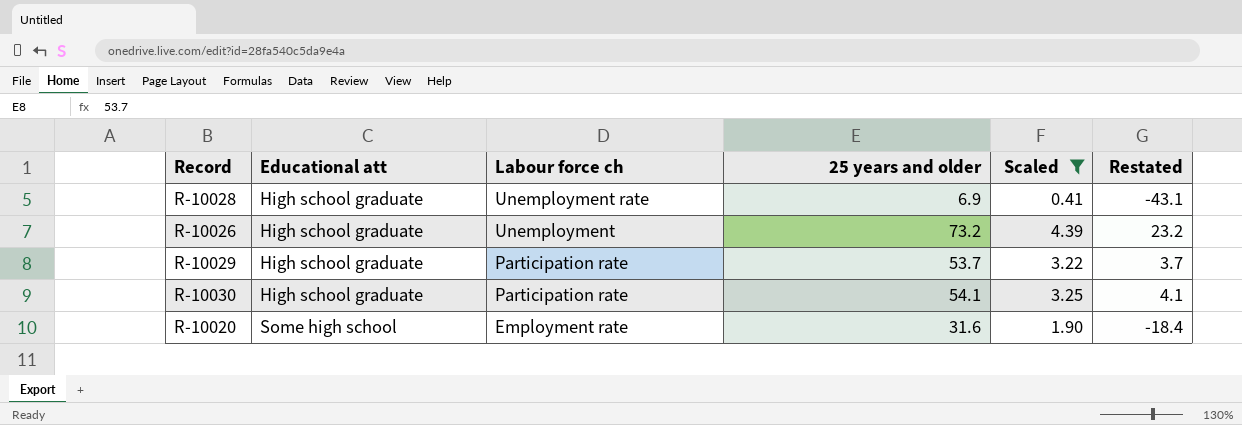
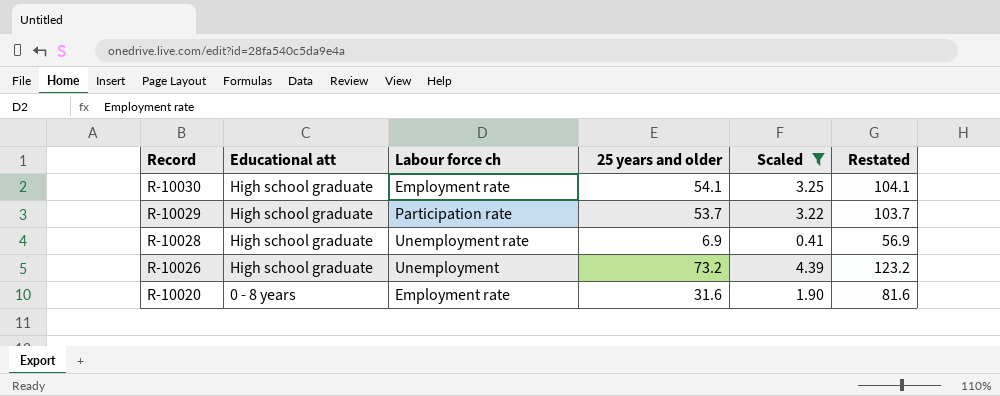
row order: Educational att ascending -> Record descending
column Restated | formula: [25 years and older] - 50 -> [25 years and older] + 50
R-10030 | Labour force ch: Participation rate -> Employment rate
R-10020 | Educational att: Some high school -> 0 - 8 years

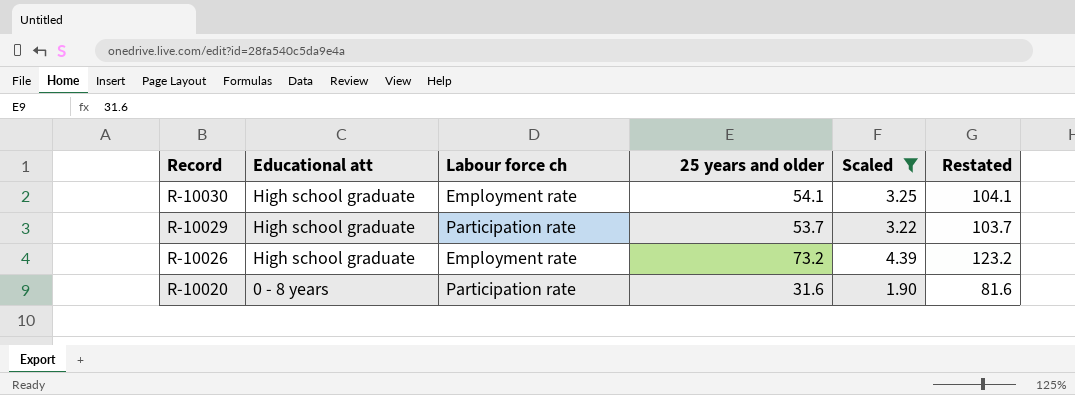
row R-10028: High school graduate | Unemployment rate | 6.9 | 0.41 | 56.9 -> none
R-10026 | Labour force ch: Unemployment -> Employment rate
R-10020 | Labour force ch: Employment rate -> Participation rate

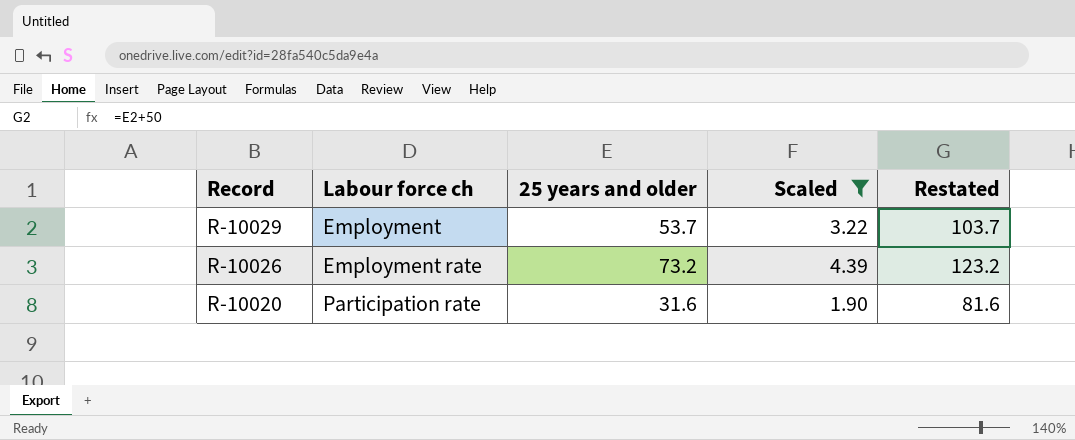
column Educational att | position: 2 -> none
row R-10030: High school graduate | Employment rate | 54.1 | 3.25 | 104.1 -> none
R-10029 | Labour force ch: Participation rate -> Employment

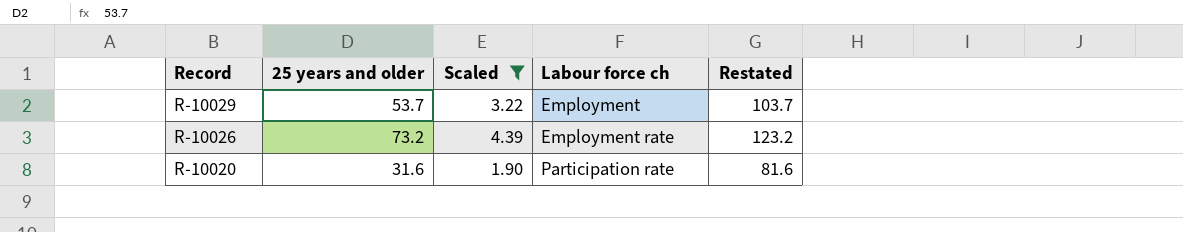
column Labour force ch | position: 2 -> 4

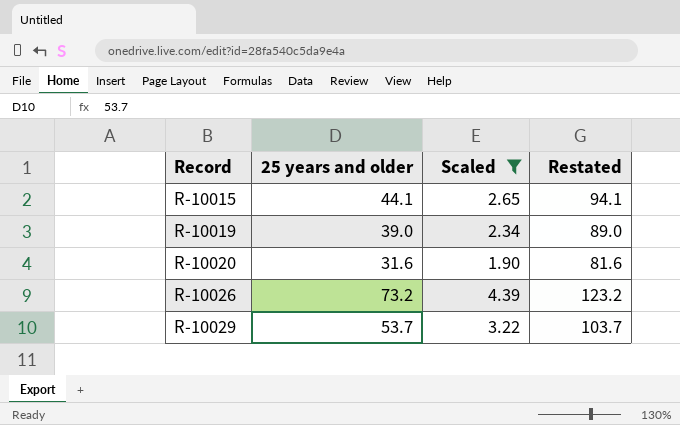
row order: Record descending -> Record ascending
column Labour force ch | position: 4 -> none
row R-10015: none -> 44.1 | 2.65 | 94.1
row R-10019: none -> 39.0 | 2.34 | 89.0

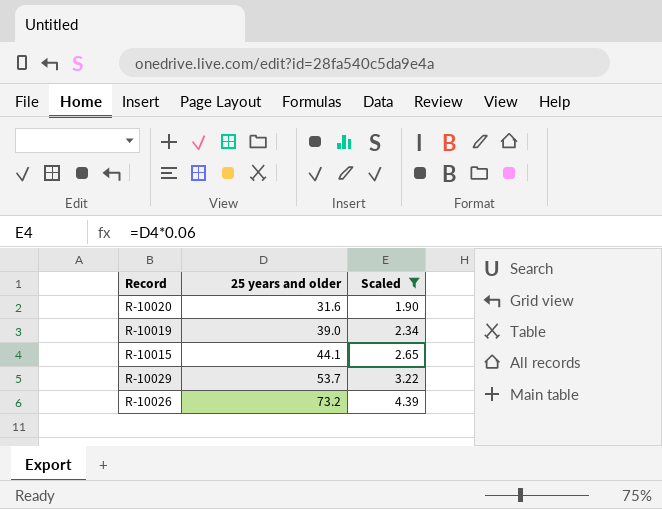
row order: Record ascending -> 25 years and older ascending
column Restated | formula: [25 years and older] + 50 -> none

